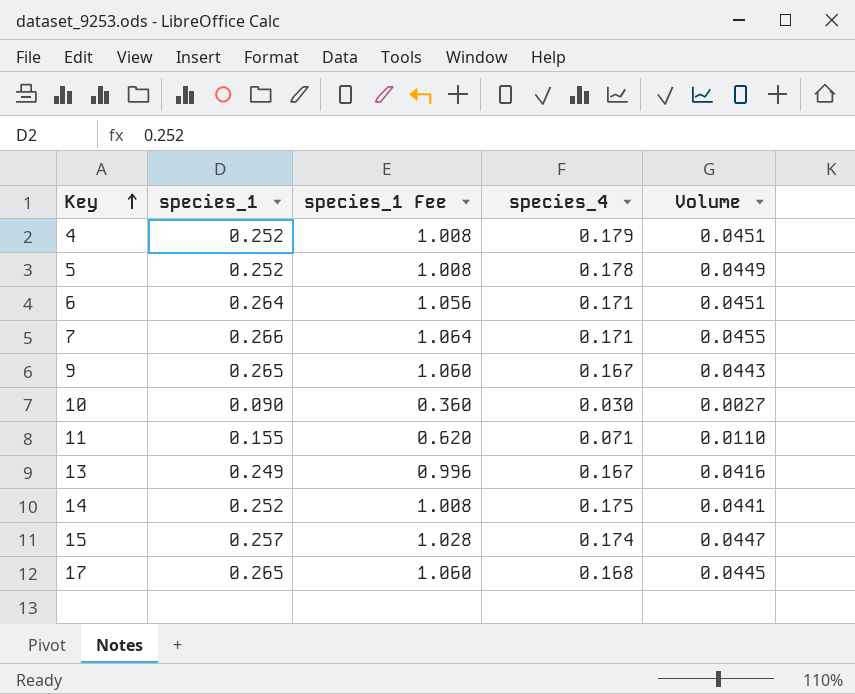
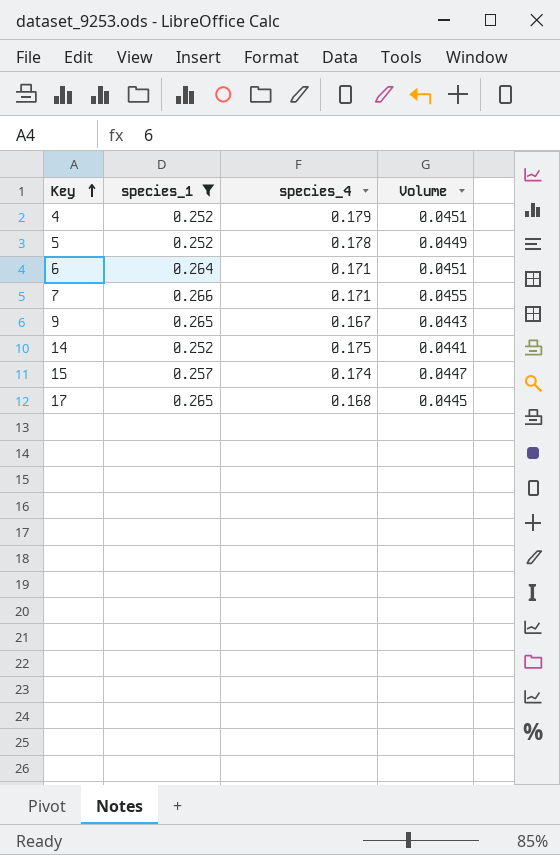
filter: none -> species_1 >= 0.252
column species_1 Fee | formula: [species_1] * 4 -> none

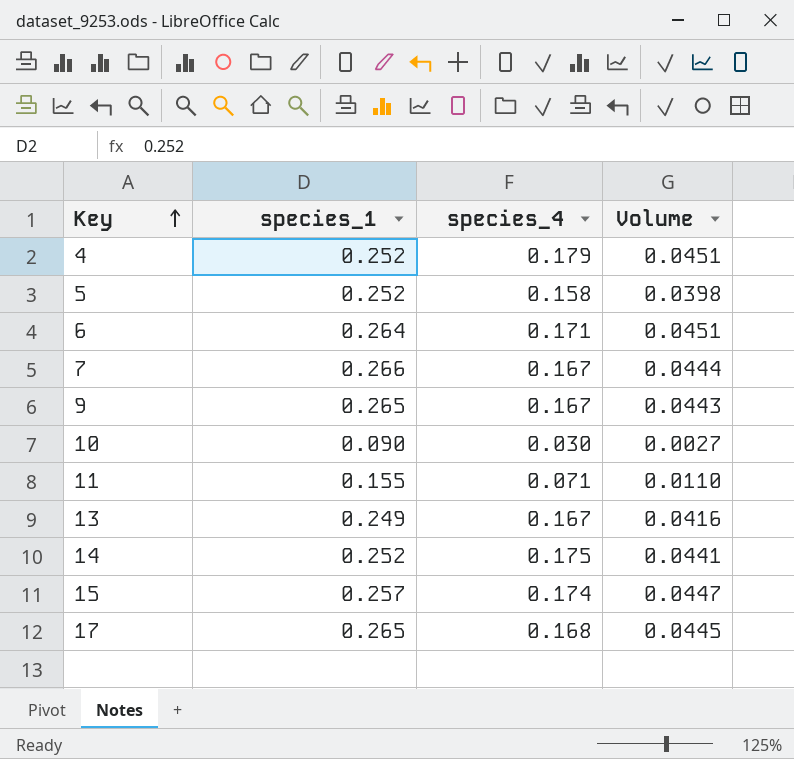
filter: species_1 >= 0.252 -> none
5 | species_4: 0.178 -> 0.158
5 | Volume: 0.0449 -> 0.0398
7 | species_4: 0.171 -> 0.167
7 | Volume: 0.0455 -> 0.0444

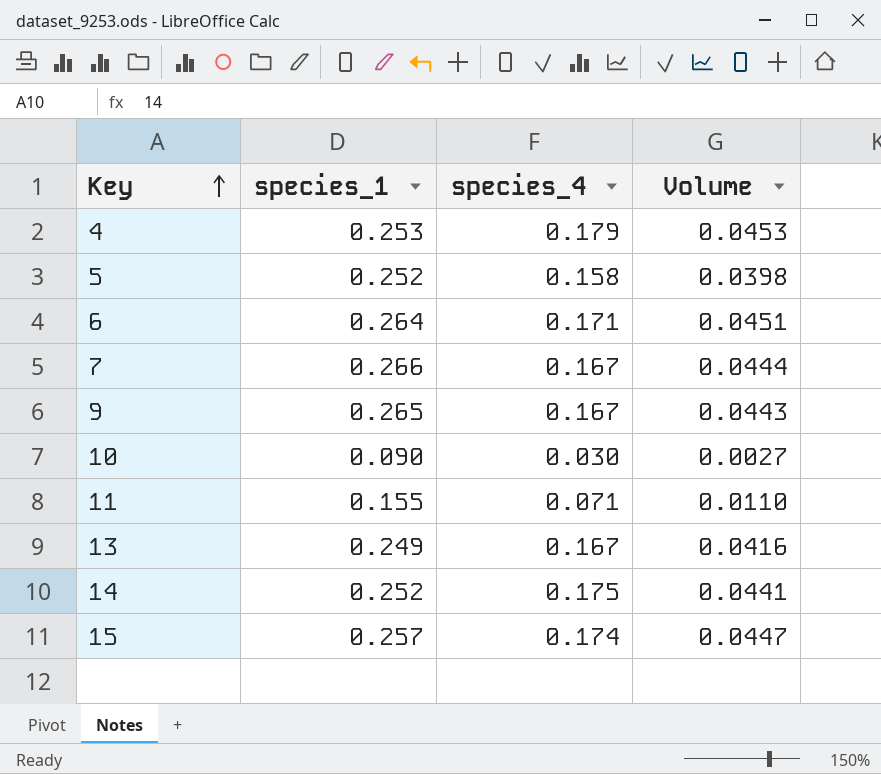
row 17: 0.265 | 0.168 | 0.0445 -> none
4 | species_1: 0.252 -> 0.253
4 | Volume: 0.0451 -> 0.0453

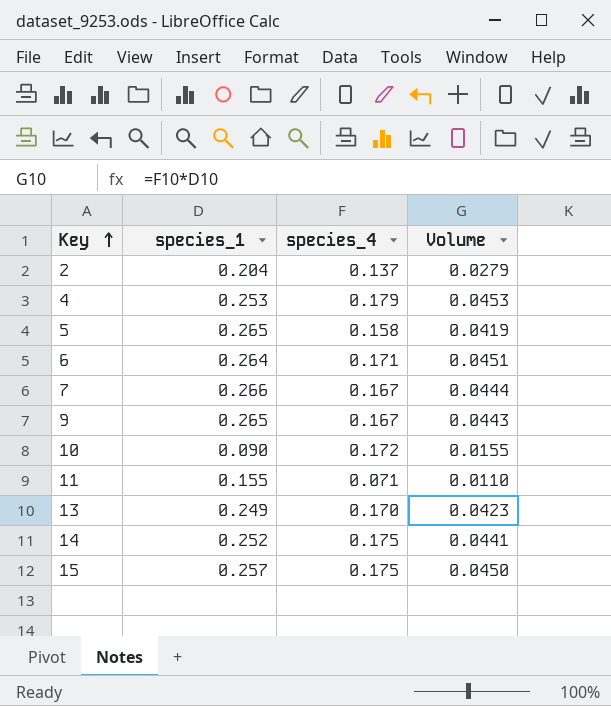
row 2: none -> 0.204 | 0.137 | 0.0279
5 | species_1: 0.252 -> 0.265
5 | Volume: 0.0398 -> 0.0419
10 | species_4: 0.030 -> 0.172
10 | Volume: 0.0027 -> 0.0155
13 | species_4: 0.167 -> 0.170
13 | Volume: 0.0416 -> 0.0423
15 | species_4: 0.174 -> 0.175
15 | Volume: 0.0447 -> 0.0450

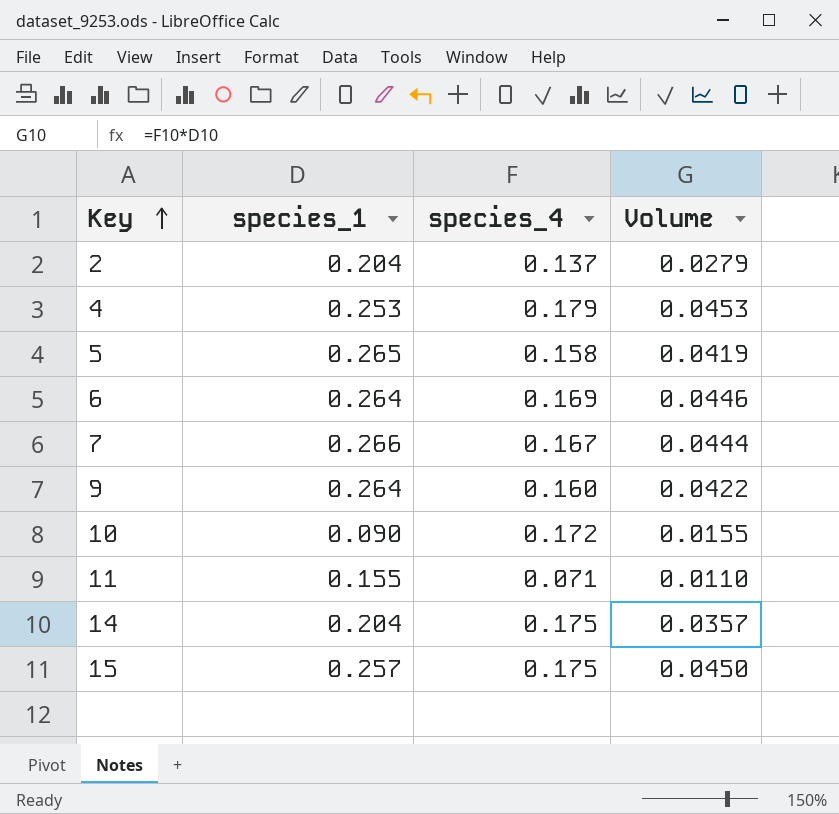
row 13: 0.249 | 0.170 | 0.0423 -> none
6 | species_4: 0.171 -> 0.169
6 | Volume: 0.0451 -> 0.0446
9 | species_1: 0.265 -> 0.264
9 | species_4: 0.167 -> 0.160
9 | Volume: 0.0443 -> 0.0422
14 | species_1: 0.252 -> 0.204
14 | Volume: 0.0441 -> 0.0357

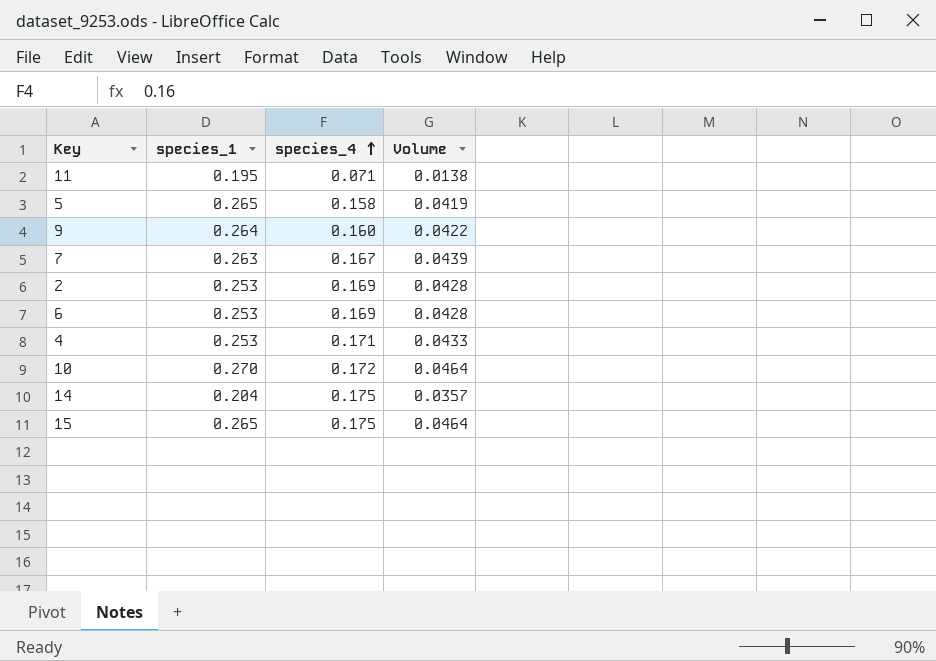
row order: Key ascending -> species_4 ascending
11 | species_1: 0.155 -> 0.195
11 | Volume: 0.0110 -> 0.0138
7 | species_1: 0.266 -> 0.263
7 | Volume: 0.0444 -> 0.0439
2 | species_1: 0.204 -> 0.253
2 | species_4: 0.137 -> 0.169
2 | Volume: 0.0279 -> 0.0428
6 | species_1: 0.264 -> 0.253
6 | Volume: 0.0446 -> 0.0428
4 | species_4: 0.179 -> 0.171
4 | Volume: 0.0453 -> 0.0433
10 | species_1: 0.090 -> 0.270
10 | Volume: 0.0155 -> 0.0464
15 | species_1: 0.257 -> 0.265
15 | Volume: 0.0450 -> 0.0464

